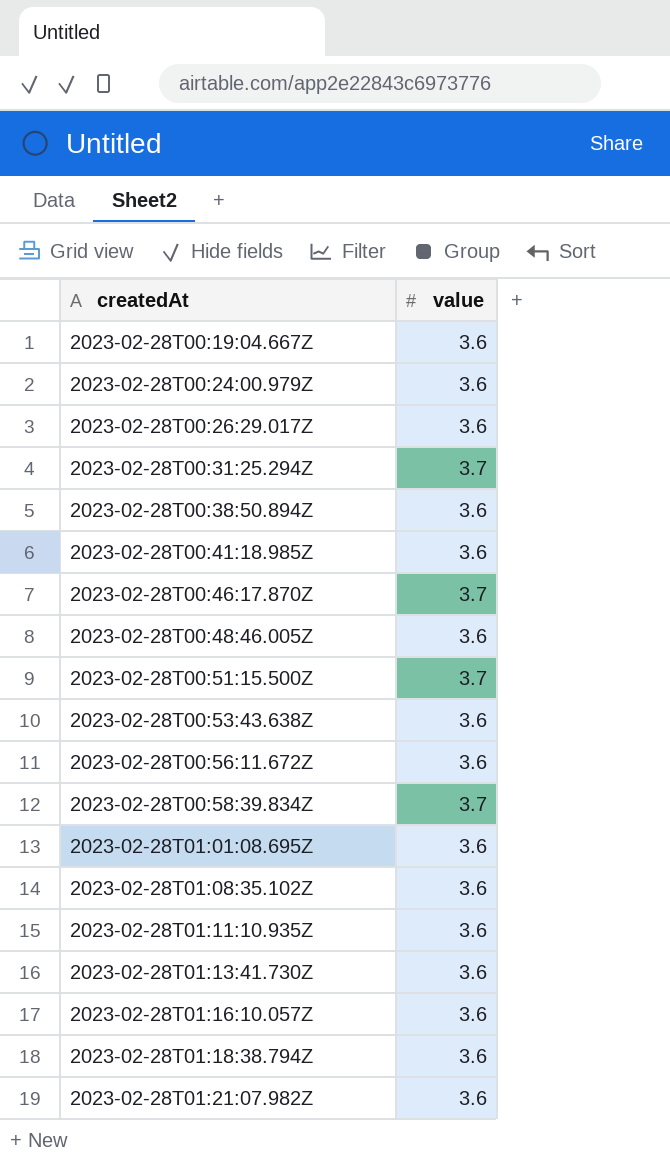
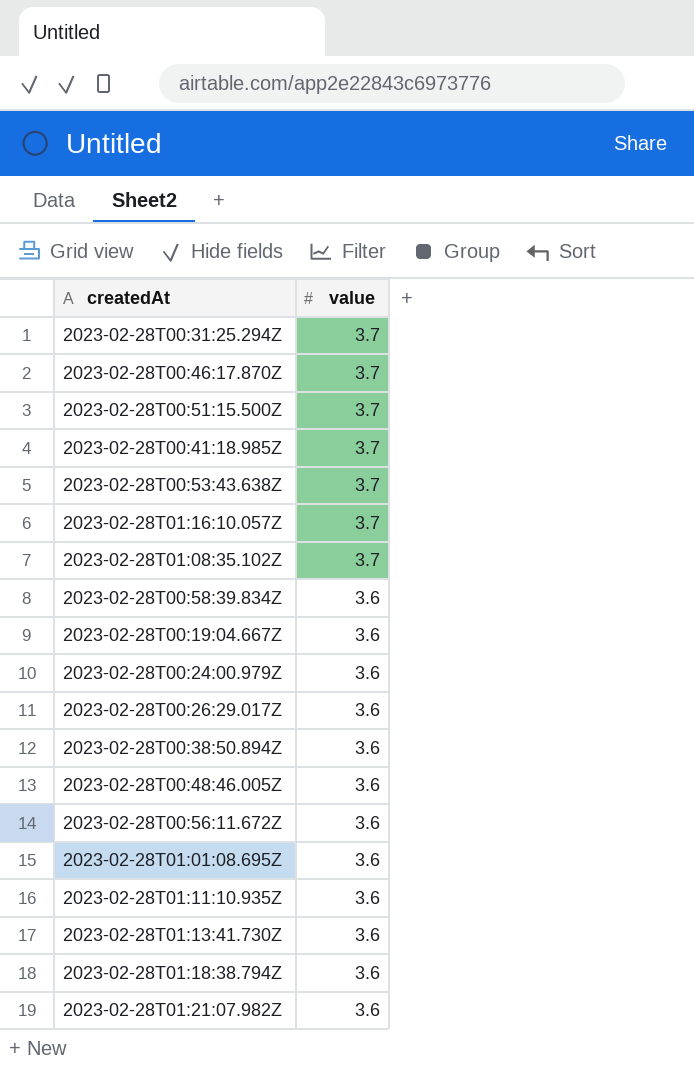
row order: createdAt ascending -> value descending
2023-02-28T00:41:18.985Z | value: 3.6 -> 3.7
2023-02-28T00:53:43.638Z | value: 3.6 -> 3.7
2023-02-28T01:16:10.057Z | value: 3.6 -> 3.7
2023-02-28T01:08:35.102Z | value: 3.6 -> 3.7
2023-02-28T00:58:39.834Z | value: 3.7 -> 3.6

